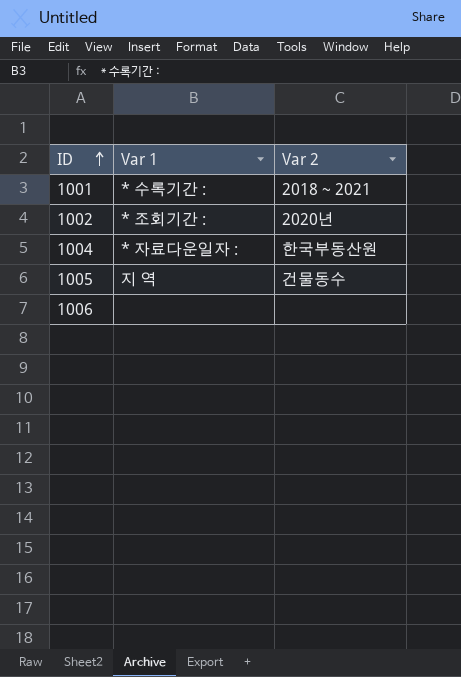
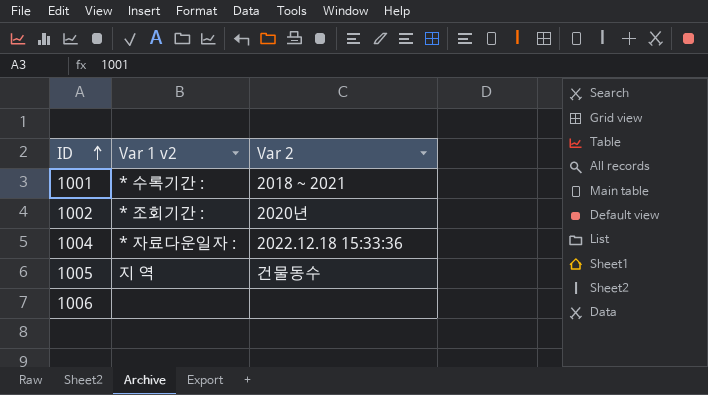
column name: Var 1 -> Var 1 v2
1004 | Var 2: 한국부동산원 -> 2022.12.18 15:33:36

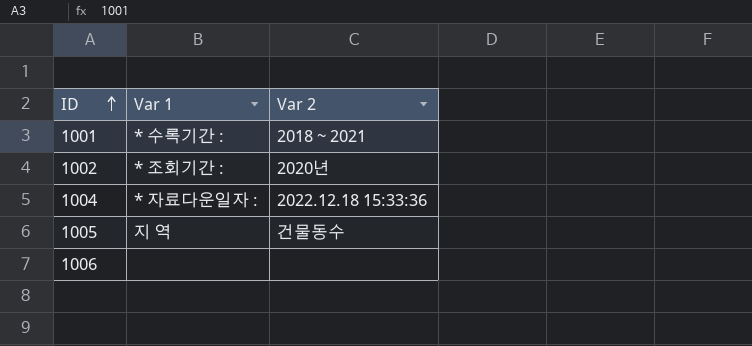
column name: Var 1 v2 -> Var 1

